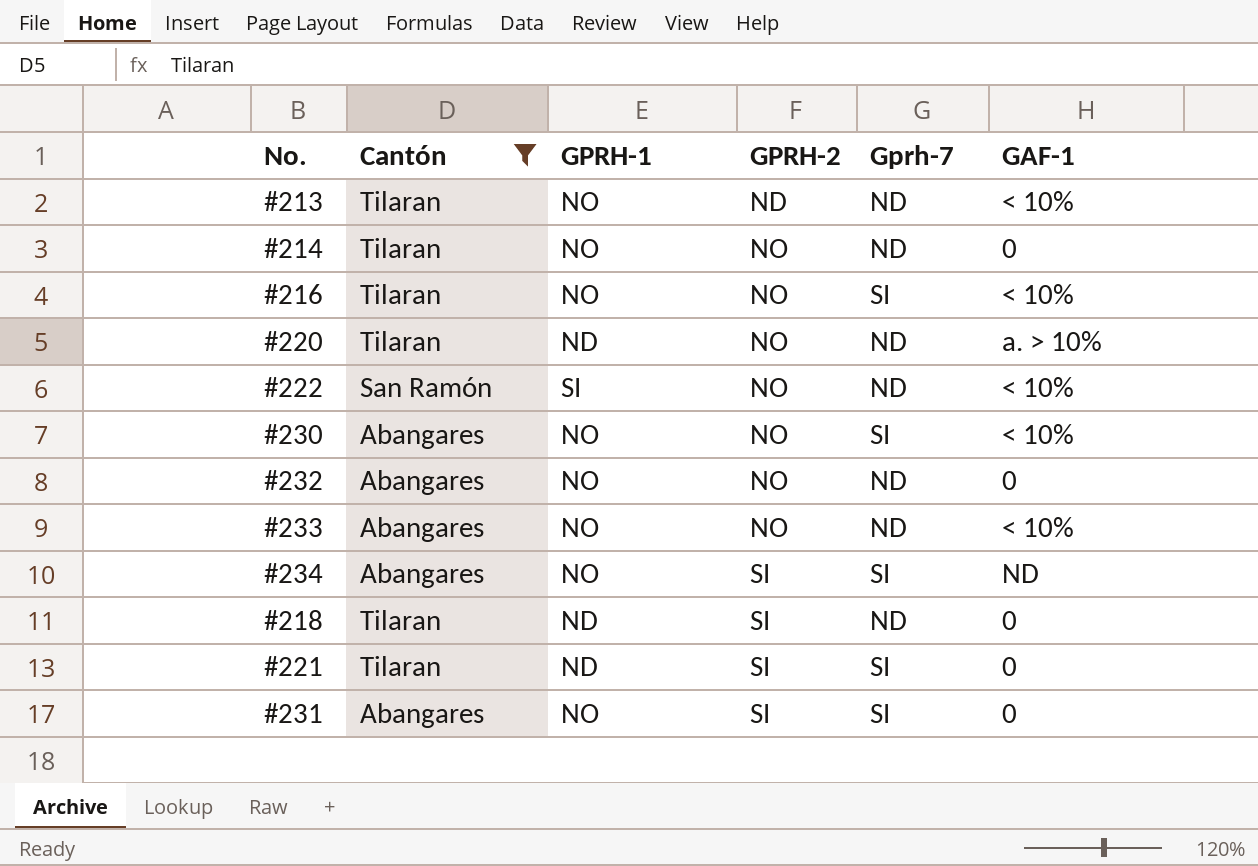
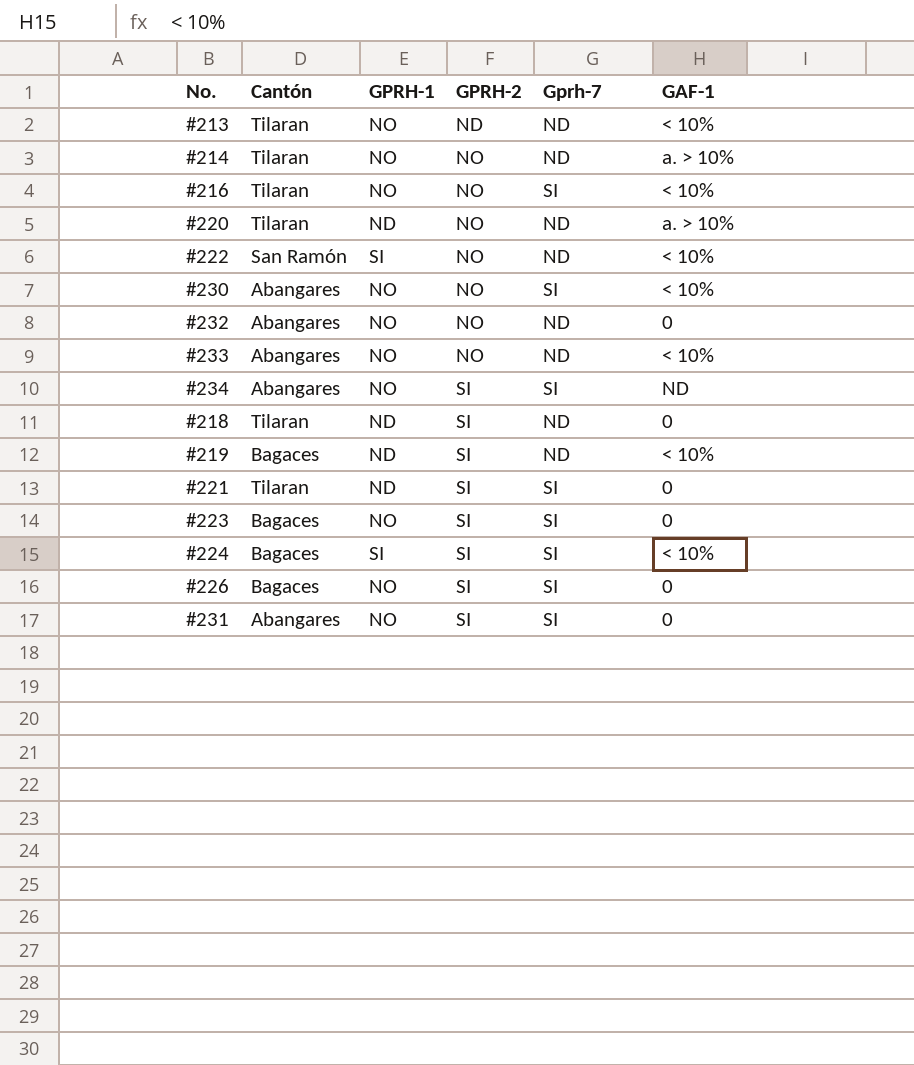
filter: Cantón != Bagaces -> none
#214 | GAF-1: 0 -> a. > 10%

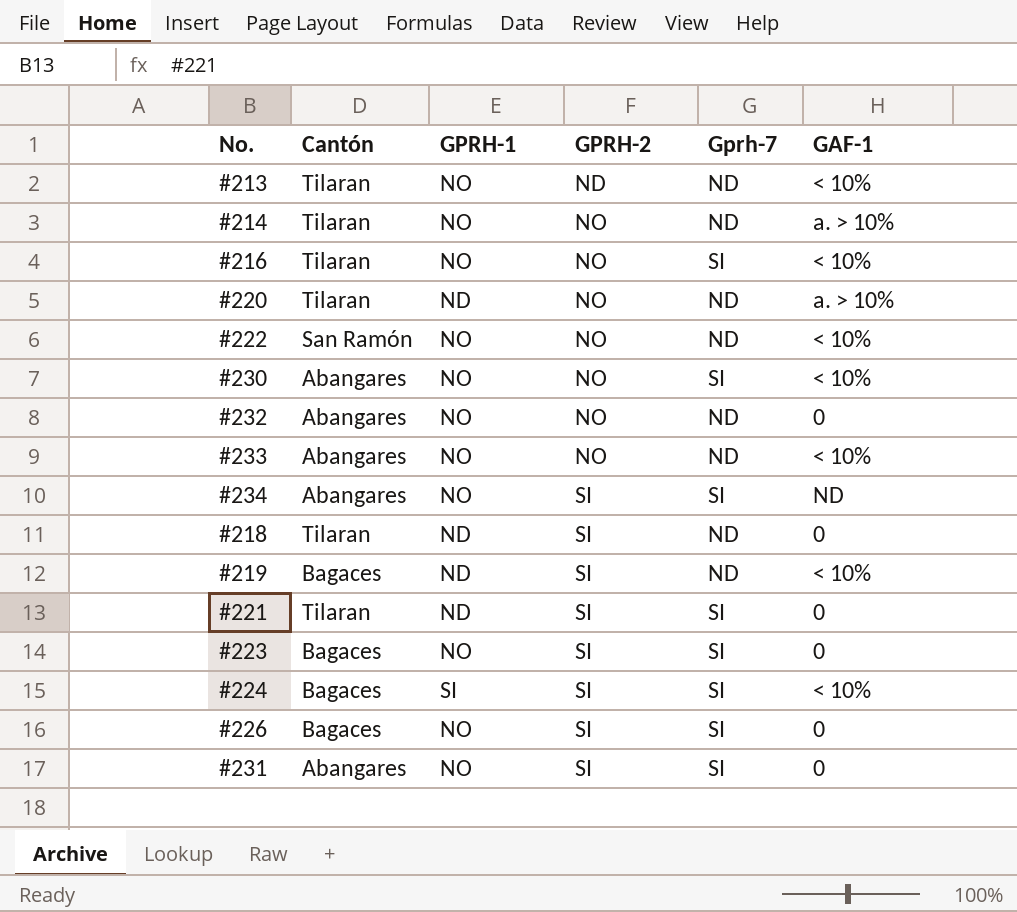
#222 | GPRH-1: SI -> NO

